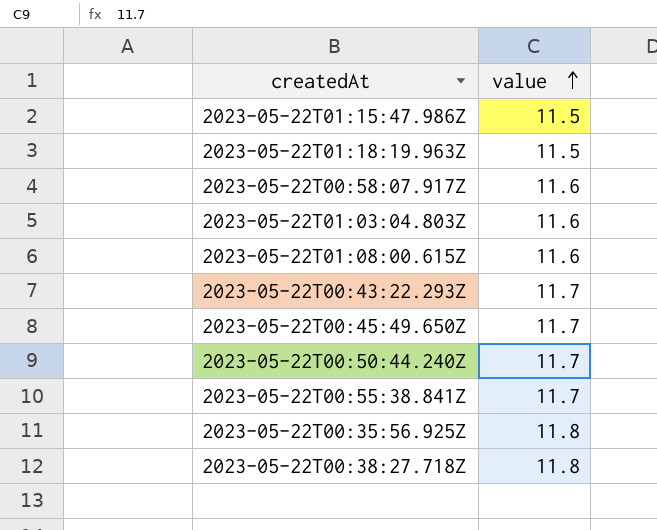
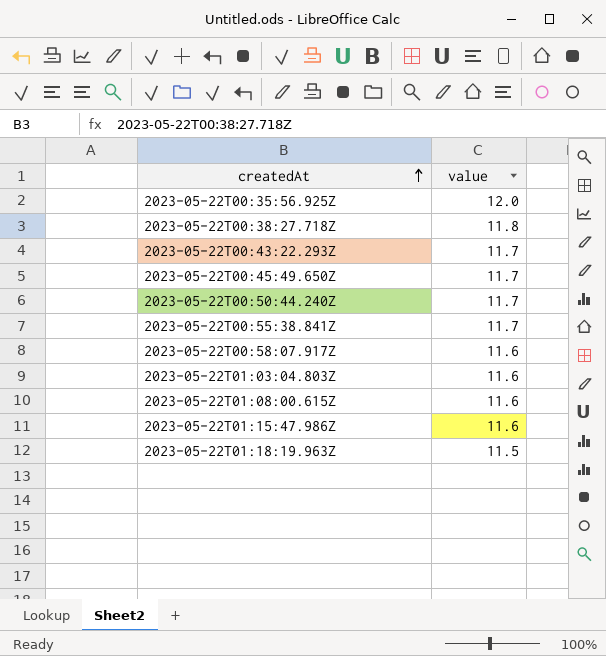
row order: value ascending -> createdAt ascending
2023-05-22T00:35:56.925Z | value: 11.8 -> 12.0
2023-05-22T01:15:47.986Z | value: 11.5 -> 11.6

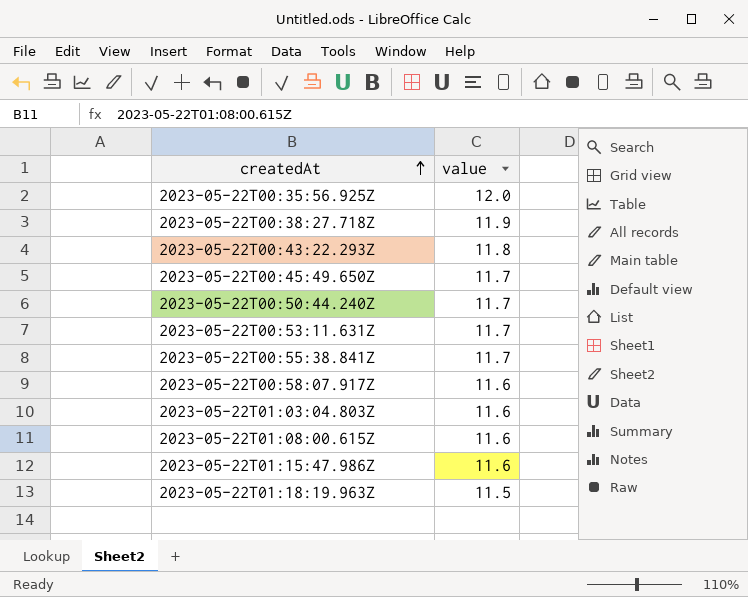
2023-05-22T00:38:27.718Z | value: 11.8 -> 11.9
2023-05-22T00:43:22.293Z | value: 11.7 -> 11.8
row 2023-05-22T00:53:11.631Z: none -> 11.7

